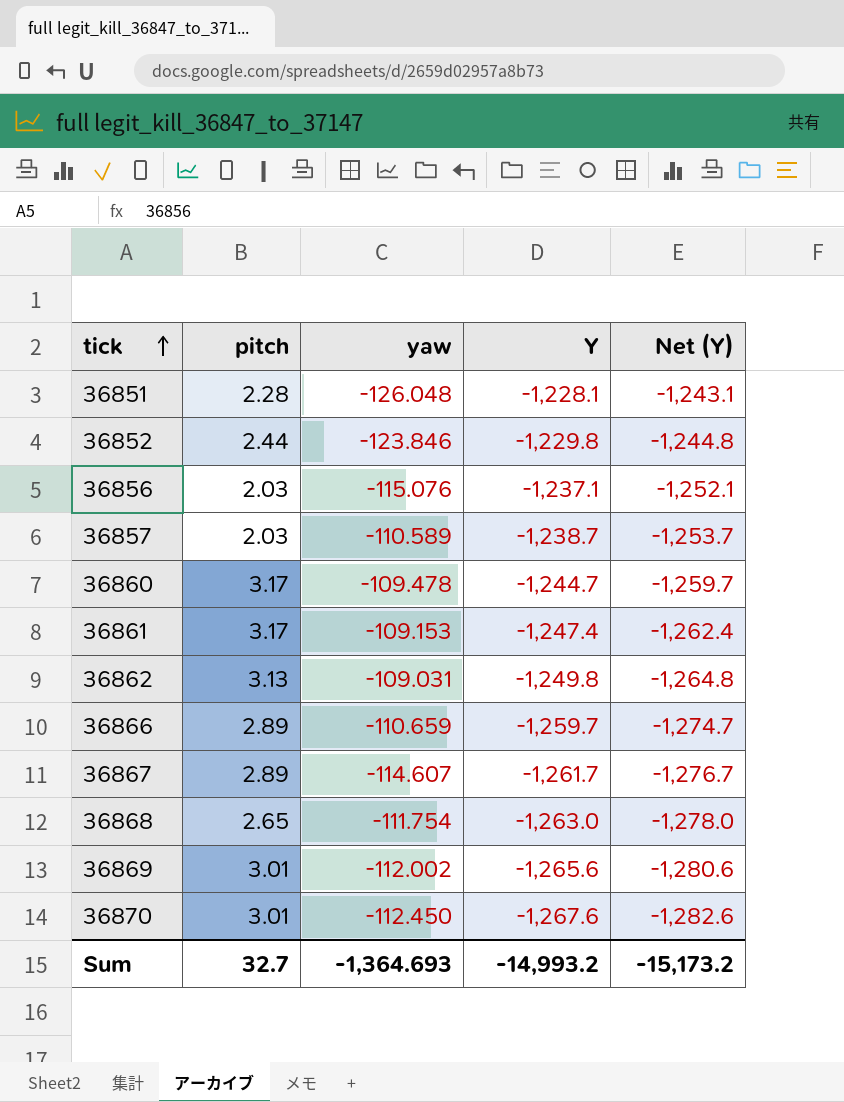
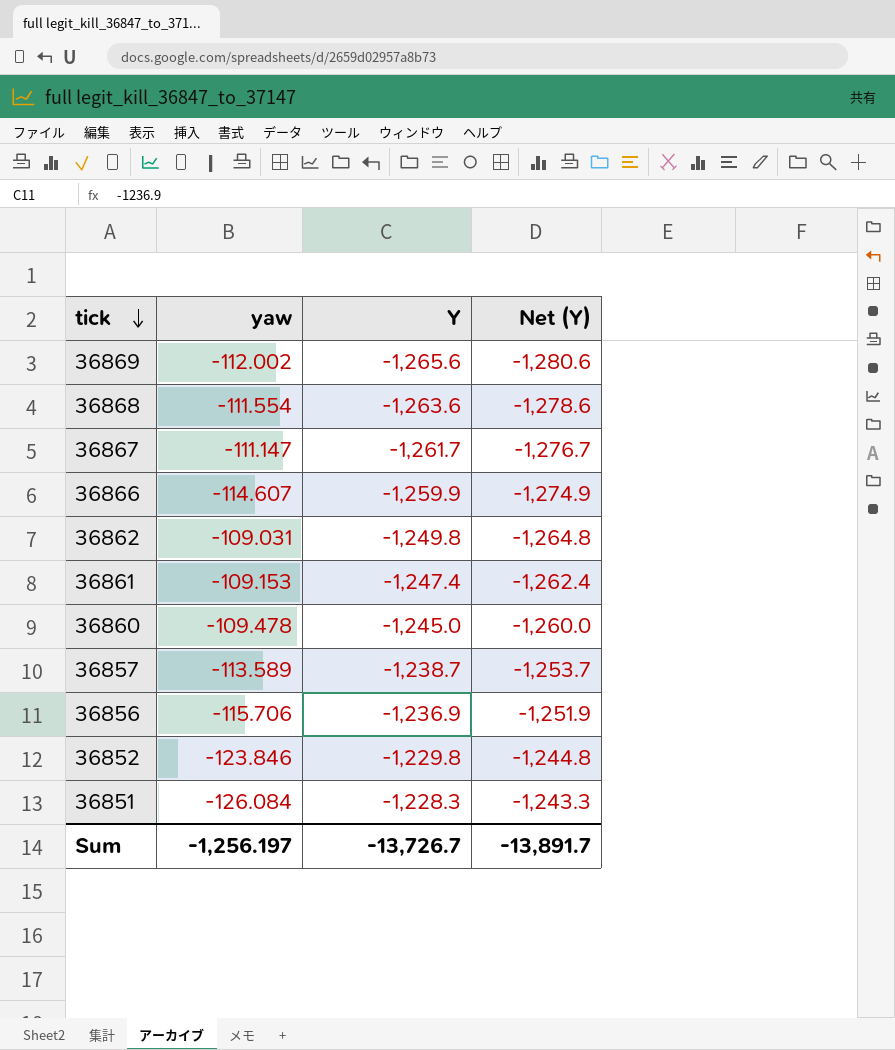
row order: tick ascending -> tick descending
column pitch | position: 2 -> none
row 36870: 3.01 | -112.450 | -1,267.6 | -1,282.6 -> none
36868 | yaw: -111.754 -> -111.554
36868 | Y: -1,263.0 -> -1,263.6
36868 | Net (Y): -1,278.0 -> -1,278.6
36867 | yaw: -114.607 -> -111.147
36866 | yaw: -110.659 -> -114.607
36866 | Y: -1,259.7 -> -1,259.9
36866 | Net (Y): -1,274.7 -> -1,274.9
36860 | Y: -1,244.7 -> -1,245.0
36860 | Net (Y): -1,259.7 -> -1,260.0
36857 | yaw: -110.589 -> -113.589
36856 | yaw: -115.076 -> -115.706
36856 | Y: -1,237.1 -> -1,236.9
36856 | Net (Y): -1,252.1 -> -1,251.9
36851 | yaw: -126.048 -> -126.084
36851 | Y: -1,228.1 -> -1,228.3
36851 | Net (Y): -1,243.1 -> -1,243.3
Sum | yaw: -1,364.693 -> -1,256.197
Sum | Y: -14,993.2 -> -13,726.7
Sum | Net (Y): -15,173.2 -> -13,891.7

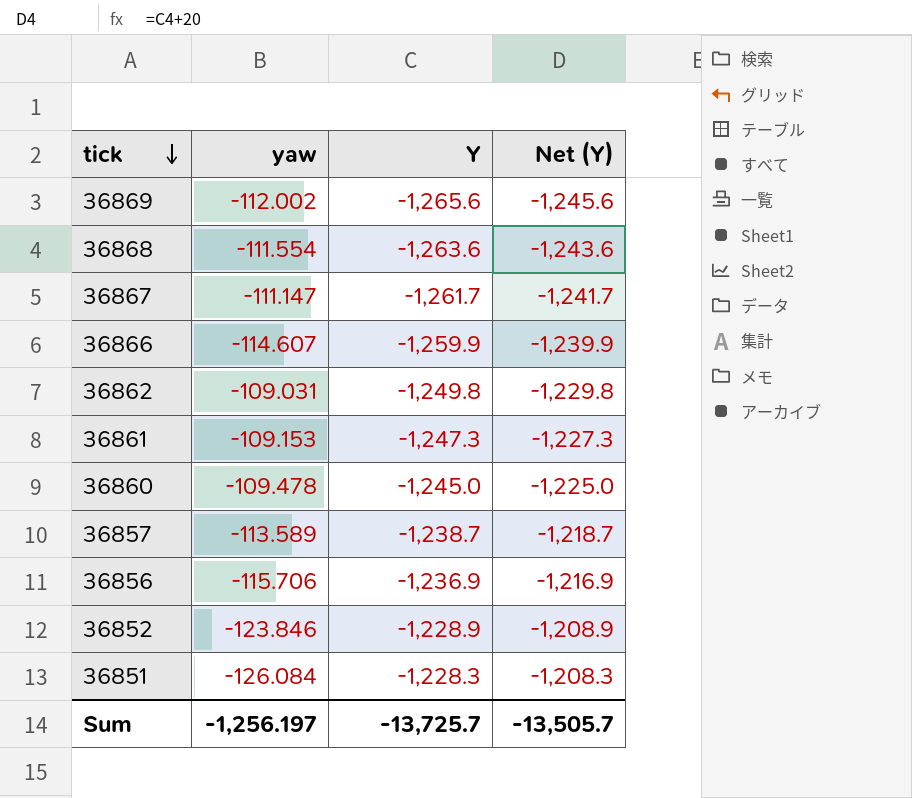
column Net (Y) | formula: [Y] - 15 -> [Y] + 20
36861 | Y: -1,247.4 -> -1,247.3
36852 | Y: -1,229.8 -> -1,228.9
Sum | Y: -13,726.7 -> -13,725.7
Sum | Net (Y): -13,891.7 -> -13,505.7

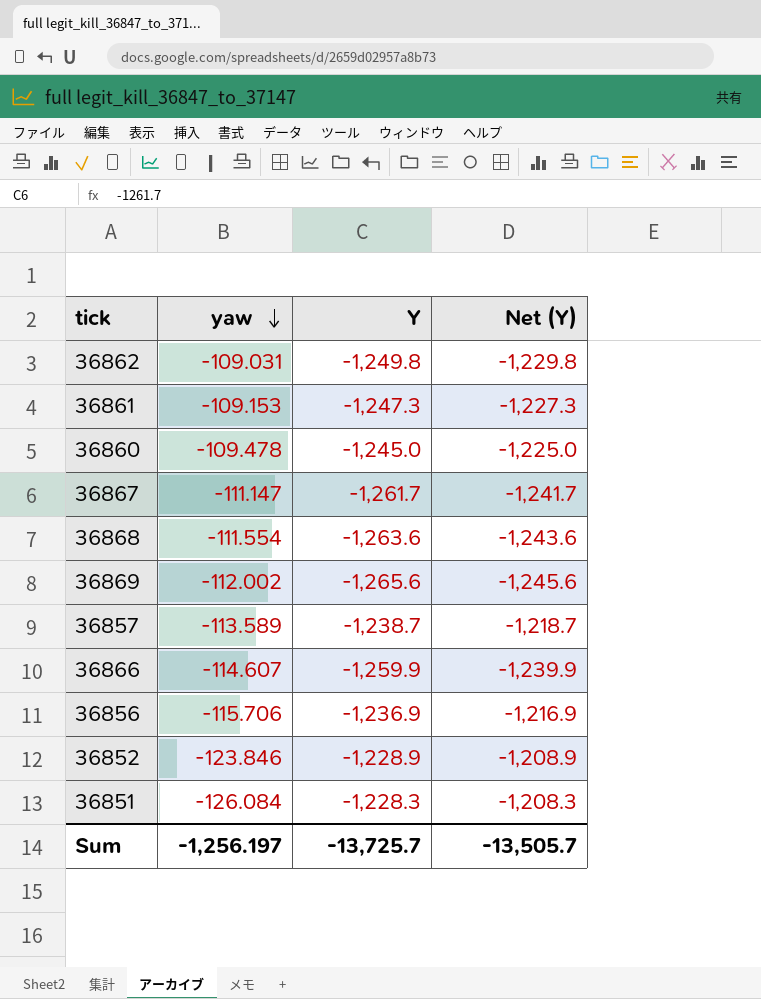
row order: tick descending -> yaw descending

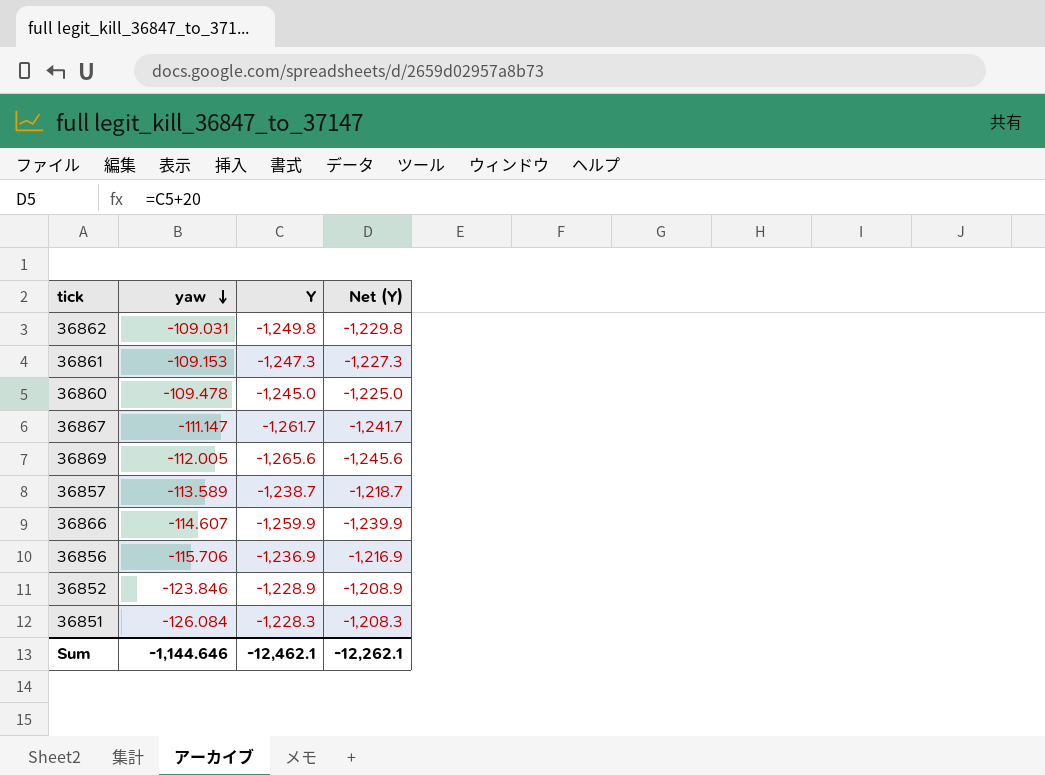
row 36868: -111.554 | -1,263.6 | -1,243.6 -> none
36869 | yaw: -112.002 -> -112.005
Sum | yaw: -1,256.197 -> -1,144.646
Sum | Y: -13,725.7 -> -12,462.1
Sum | Net (Y): -13,505.7 -> -12,262.1

